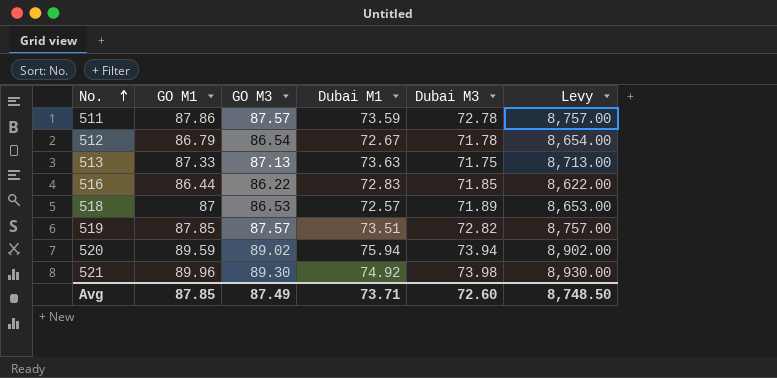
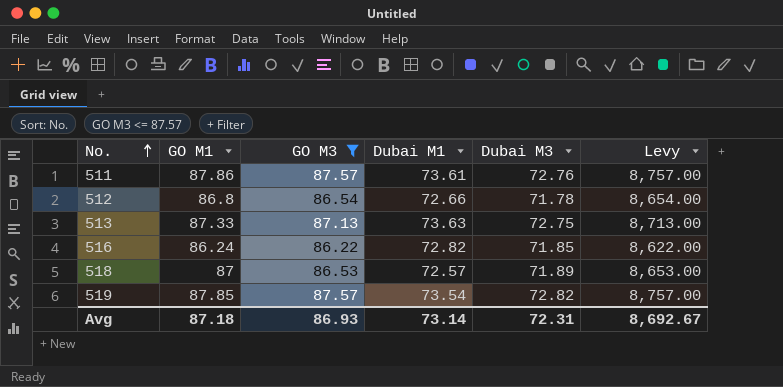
filter: none -> GO M3 <= 87.57
511 | Dubai M1: 73.59 -> 73.61
511 | Dubai M3: 72.78 -> 72.76
512 | GO M1: 86.79 -> 86.8
512 | Dubai M1: 72.67 -> 72.66
513 | Dubai M3: 71.75 -> 72.75
516 | GO M1: 86.44 -> 86.24
516 | Dubai M1: 72.83 -> 72.82
519 | Dubai M1: 73.51 -> 73.54
Avg | GO M1: 87.85 -> 87.18
Avg | GO M3: 87.49 -> 86.93
Avg | Dubai M1: 73.71 -> 73.14
Avg | Dubai M3: 72.60 -> 72.31
Avg | Levy: 8,748.50 -> 8,692.67

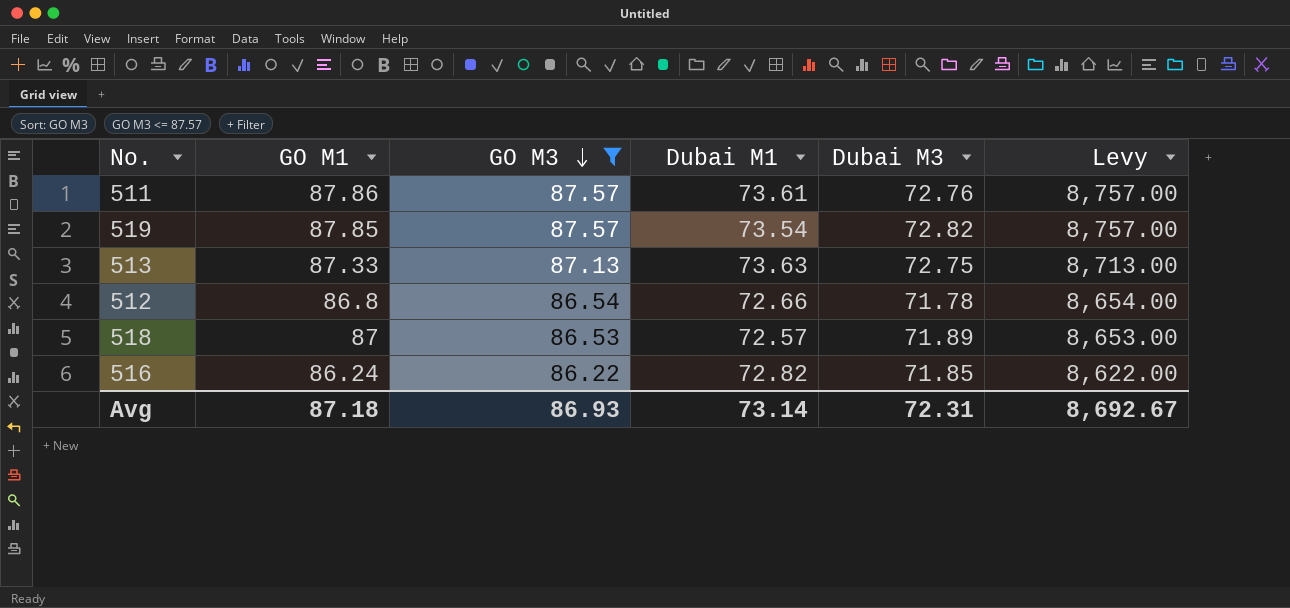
row order: No. ascending -> GO M3 descending

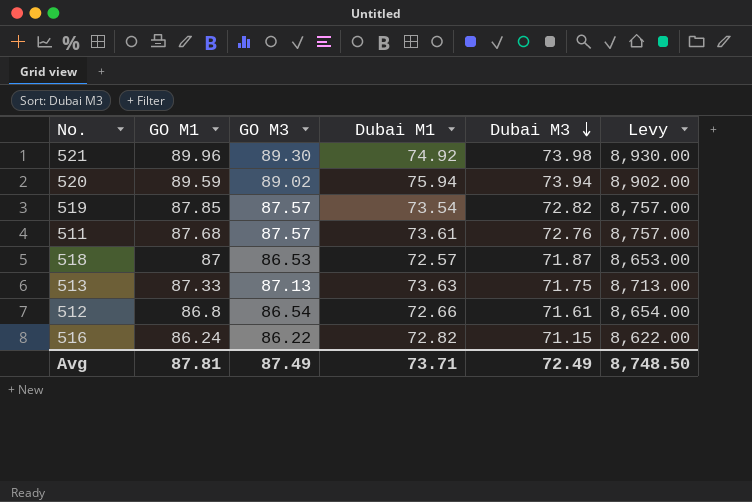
filter: GO M3 <= 87.57 -> none
row order: GO M3 descending -> Dubai M3 descending
511 | GO M1: 87.86 -> 87.68
518 | Dubai M3: 71.89 -> 71.87
513 | Dubai M3: 72.75 -> 71.75
512 | Dubai M3: 71.78 -> 71.61
516 | Dubai M3: 71.85 -> 71.15
Avg | GO M1: 87.18 -> 87.81
Avg | GO M3: 86.93 -> 87.49
Avg | Dubai M1: 73.14 -> 73.71
Avg | Dubai M3: 72.31 -> 72.49
Avg | Levy: 8,692.67 -> 8,748.50

